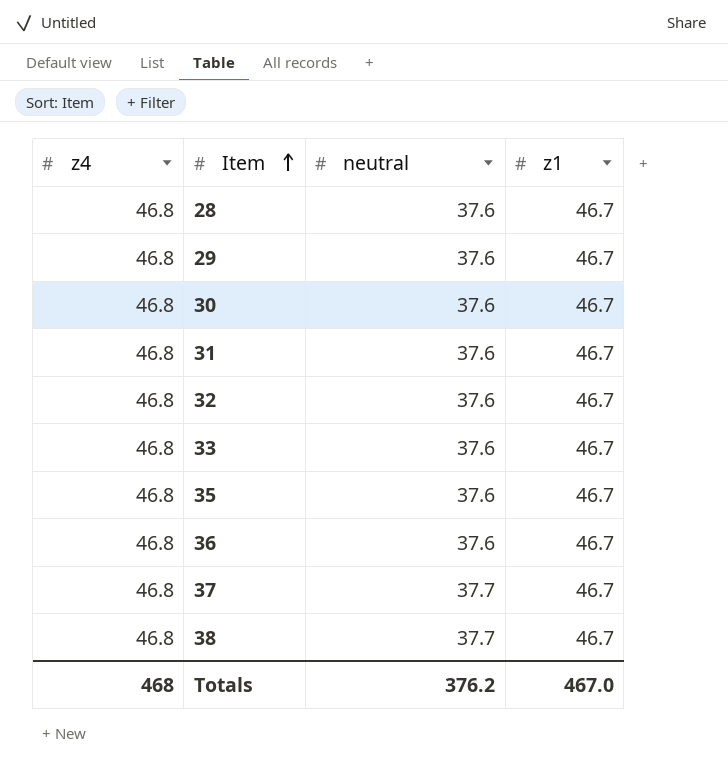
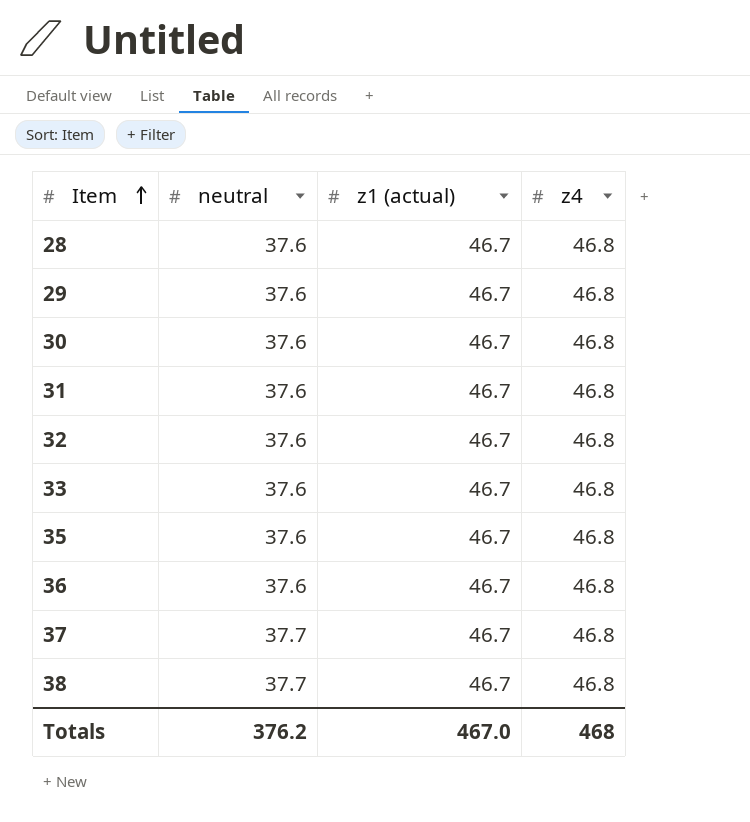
column name: z1 -> z1 (actual)
column z4 | position: 1 -> 4

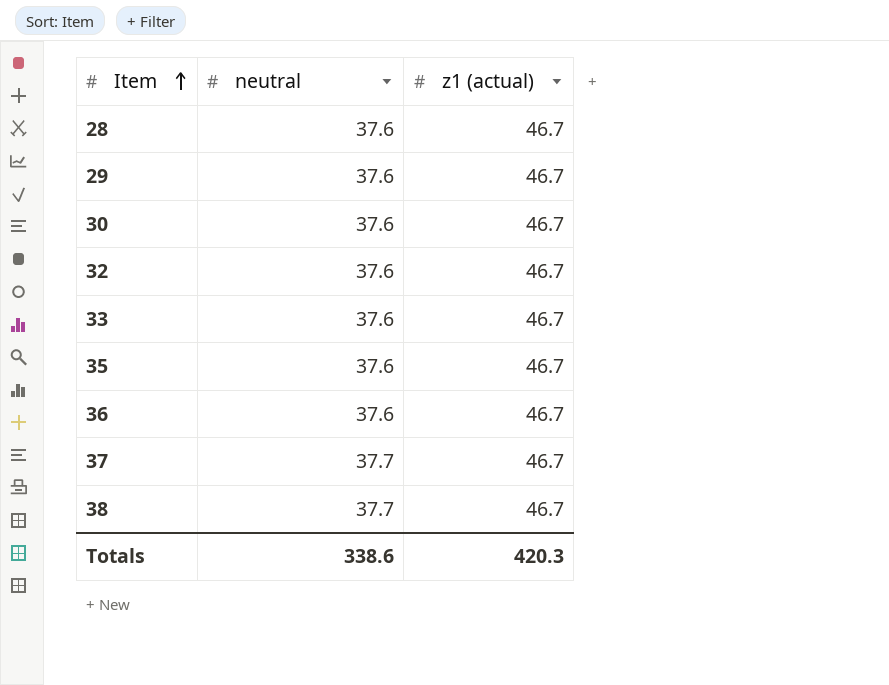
column z4 | position: 4 -> none
row 31: 37.6 | 46.7 | 46.8 -> none
Totals | neutral: 376.2 -> 338.6
Totals | z1 (actual): 467.0 -> 420.3

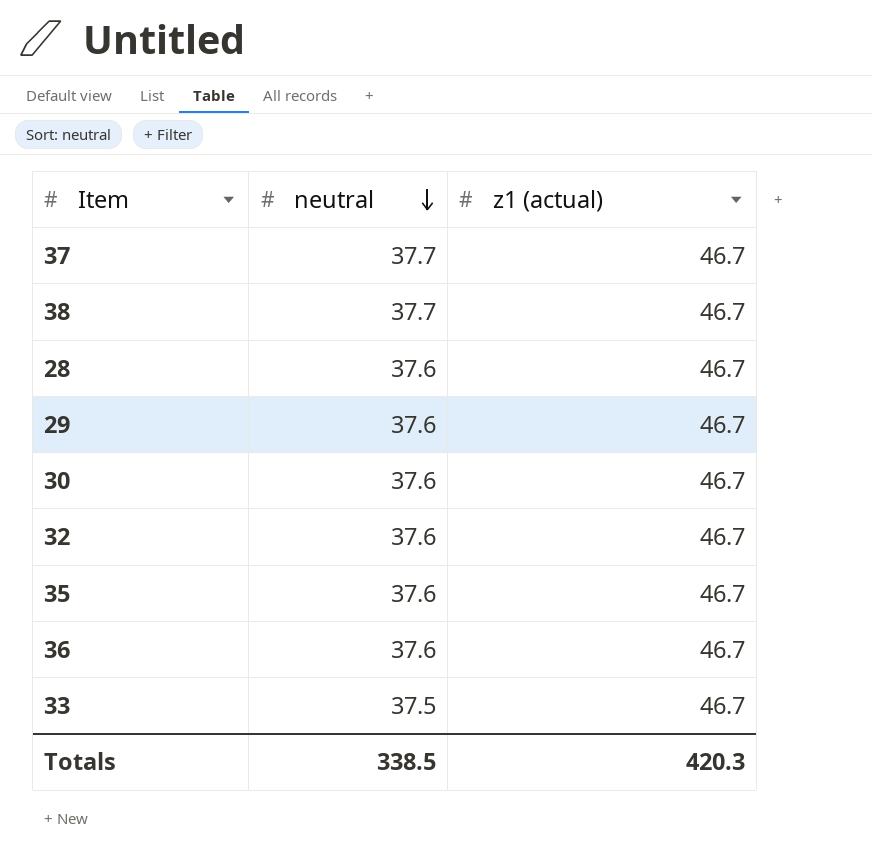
row order: Item ascending -> neutral descending
33 | neutral: 37.6 -> 37.5
Totals | neutral: 338.6 -> 338.5

